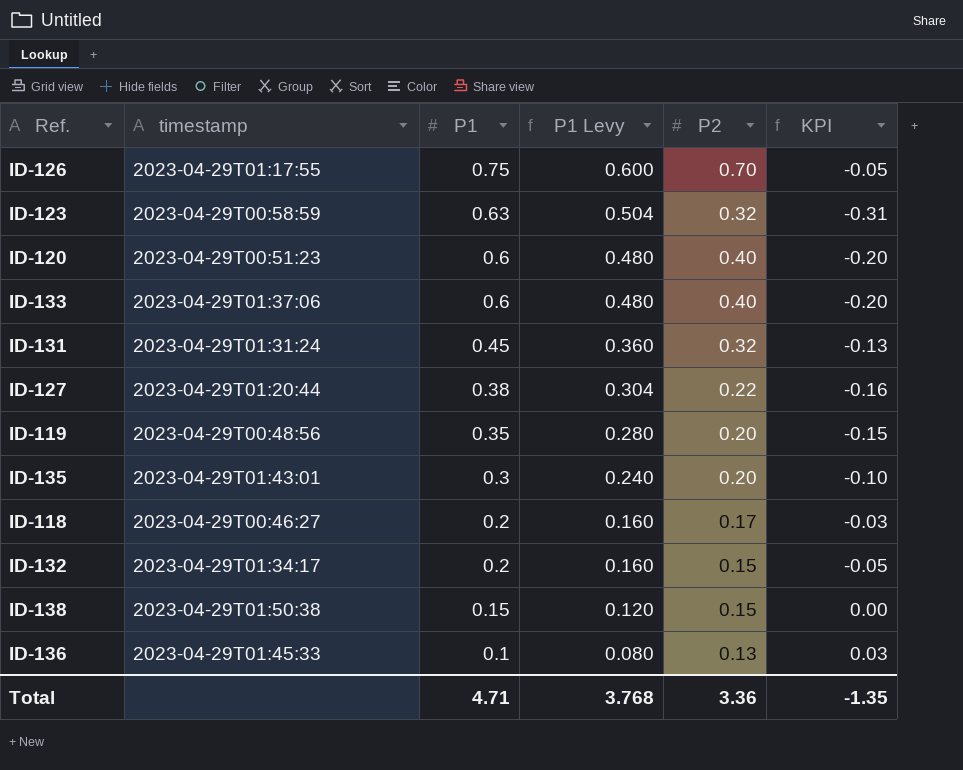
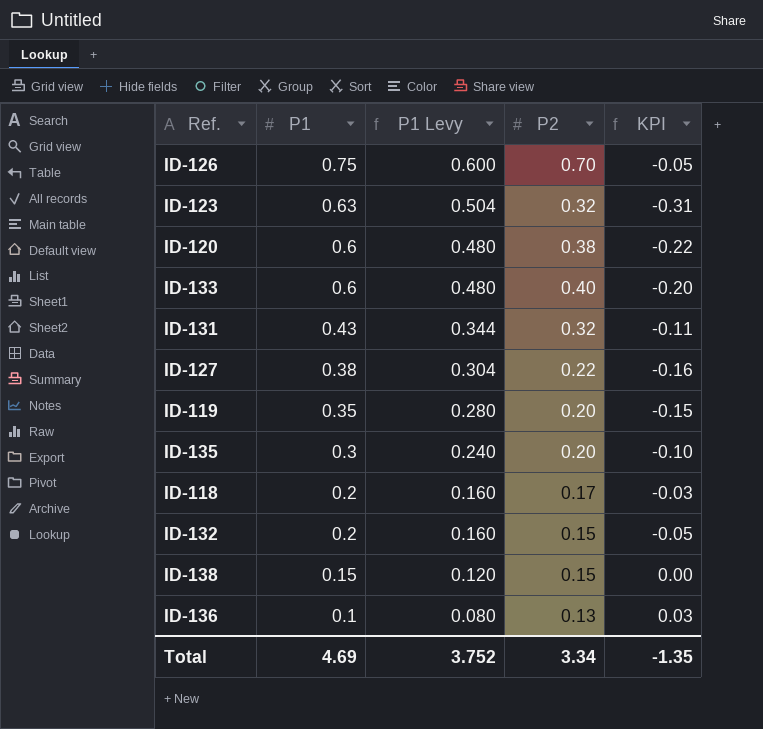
column timestamp | position: 2 -> none
ID-120 | P2: 0.40 -> 0.38
ID-120 | KPI: -0.20 -> -0.22
ID-131 | P1: 0.45 -> 0.43
ID-131 | P1 Levy: 0.360 -> 0.344
ID-131 | KPI: -0.13 -> -0.11
Total | P1: 4.71 -> 4.69
Total | P1 Levy: 3.768 -> 3.752
Total | P2: 3.36 -> 3.34

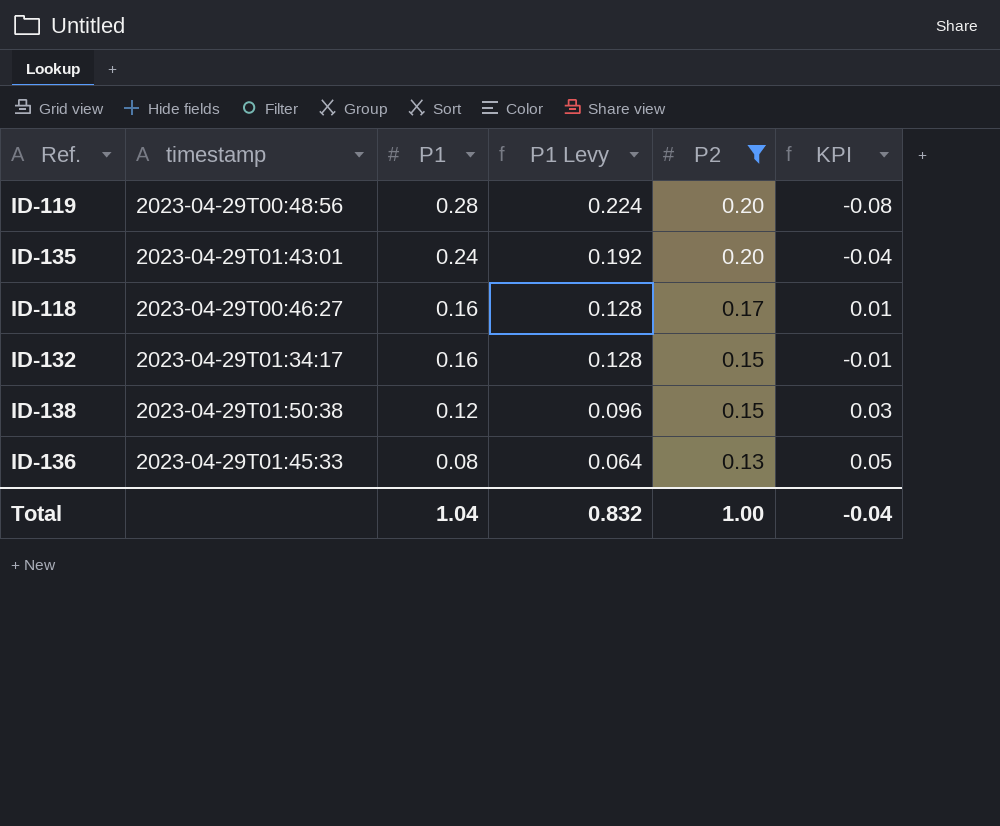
filter: none -> P2 <= 0.20
column timestamp | position: none -> 2
ID-119 | P1: 0.35 -> 0.28
ID-119 | P1 Levy: 0.280 -> 0.224
ID-119 | KPI: -0.15 -> -0.08
ID-135 | P1: 0.3 -> 0.24
ID-135 | P1 Levy: 0.240 -> 0.192
ID-135 | KPI: -0.10 -> -0.04
ID-118 | P1: 0.2 -> 0.16
ID-118 | P1 Levy: 0.160 -> 0.128
ID-118 | KPI: -0.03 -> 0.01
ID-132 | P1: 0.2 -> 0.16
ID-132 | P1 Levy: 0.160 -> 0.128
ID-132 | KPI: -0.05 -> -0.01
ID-138 | P1: 0.15 -> 0.12
ID-138 | P1 Levy: 0.120 -> 0.096
ID-138 | KPI: 0.00 -> 0.03
ID-136 | P1: 0.1 -> 0.08
ID-136 | P1 Levy: 0.080 -> 0.064
ID-136 | KPI: 0.03 -> 0.05
Total | P1: 4.69 -> 1.04
Total | P1 Levy: 3.752 -> 0.832
Total | P2: 3.34 -> 1.00
Total | KPI: -1.35 -> -0.04

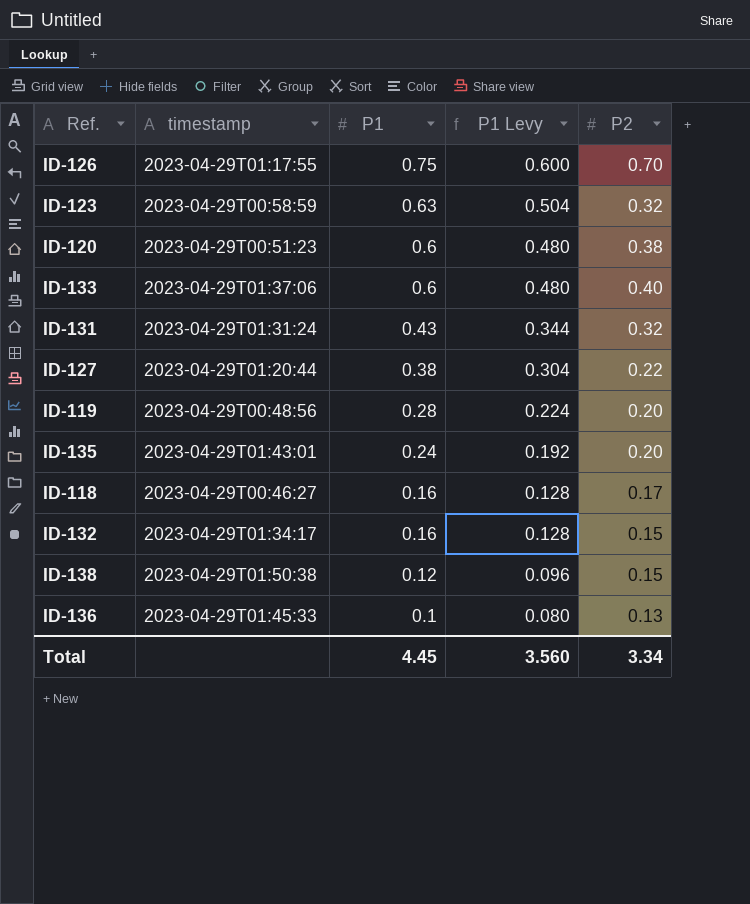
filter: P2 <= 0.20 -> none
column KPI | formula: [P2] - [P1] -> none
ID-136 | P1: 0.08 -> 0.1
ID-136 | P1 Levy: 0.064 -> 0.080
Total | P1: 1.04 -> 4.45
Total | P1 Levy: 0.832 -> 3.560
Total | P2: 1.00 -> 3.34

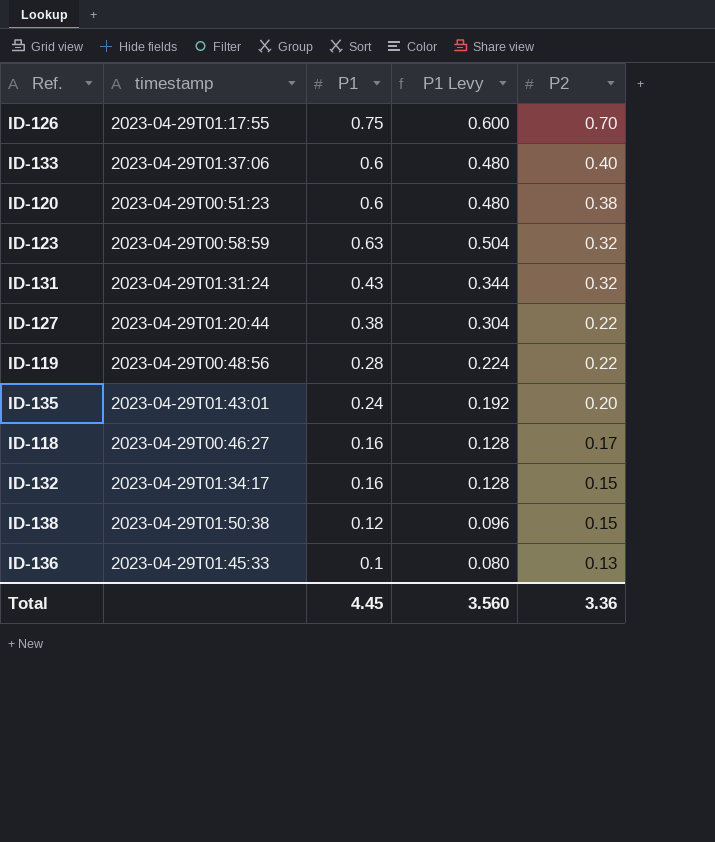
row order: P1 descending -> P2 descending
ID-119 | P2: 0.20 -> 0.22
Total | P2: 3.34 -> 3.36

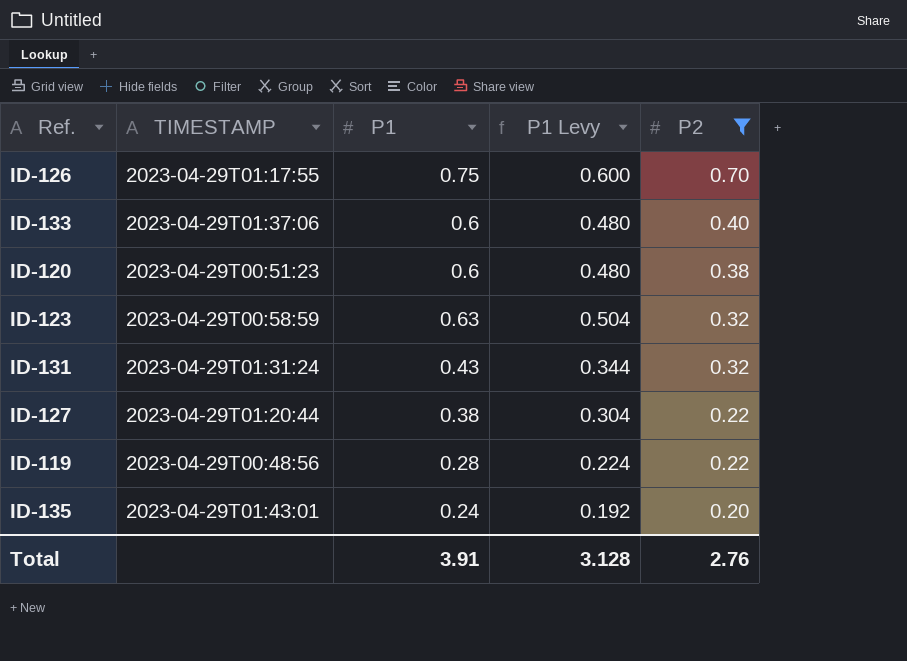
filter: none -> P2 >= 0.20
column name: timestamp -> TIMESTAMP
Total | P1: 4.45 -> 3.91
Total | P1 Levy: 3.560 -> 3.128
Total | P2: 3.36 -> 2.76

